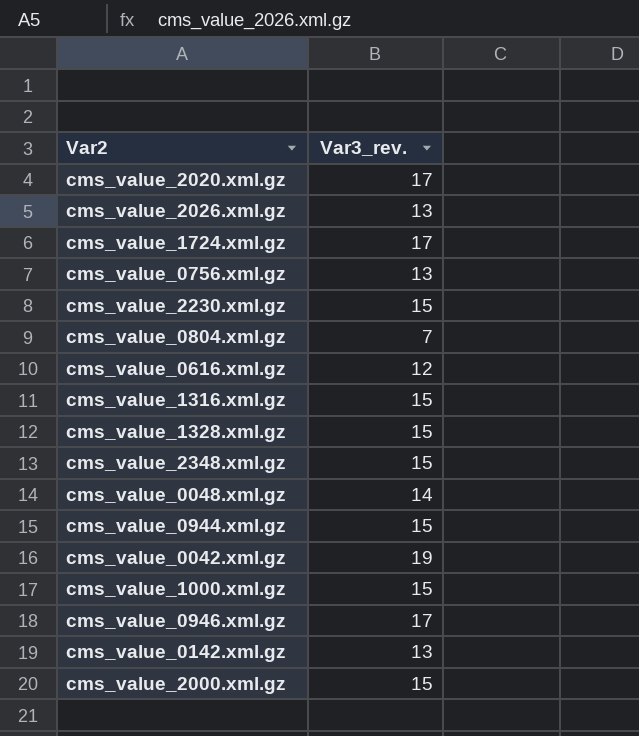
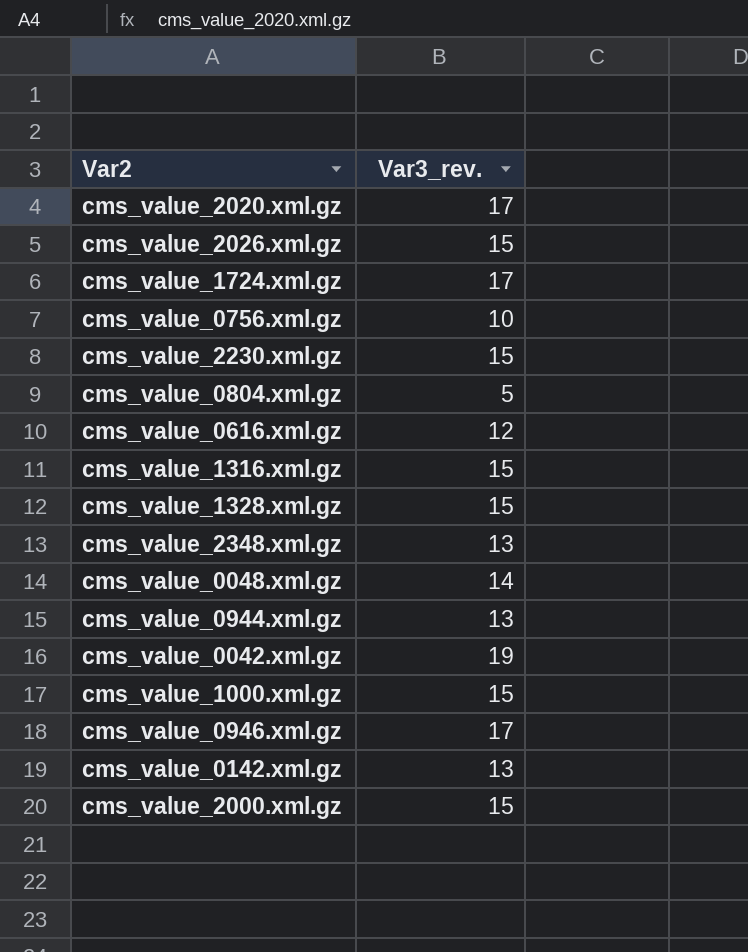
cms_value_2026.xml.gz | Var3_rev.: 13 -> 15
cms_value_0756.xml.gz | Var3_rev.: 13 -> 10
cms_value_0804.xml.gz | Var3_rev.: 7 -> 5
cms_value_2348.xml.gz | Var3_rev.: 15 -> 13
cms_value_0944.xml.gz | Var3_rev.: 15 -> 13

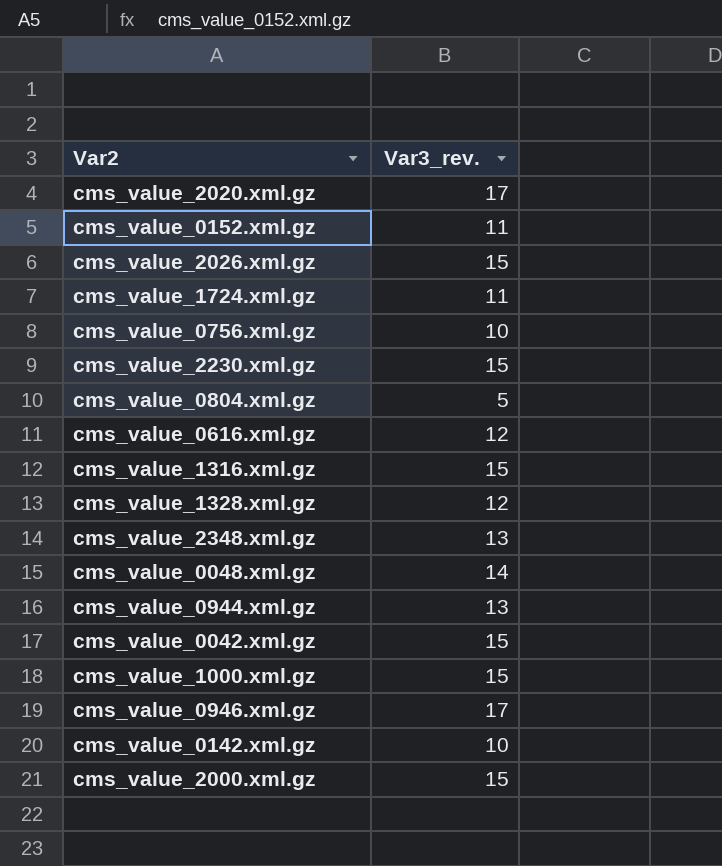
row cms_value_0152.xml.gz: none -> 11
cms_value_1724.xml.gz | Var3_rev.: 17 -> 11
cms_value_1328.xml.gz | Var3_rev.: 15 -> 12
cms_value_0042.xml.gz | Var3_rev.: 19 -> 15
cms_value_0142.xml.gz | Var3_rev.: 13 -> 10

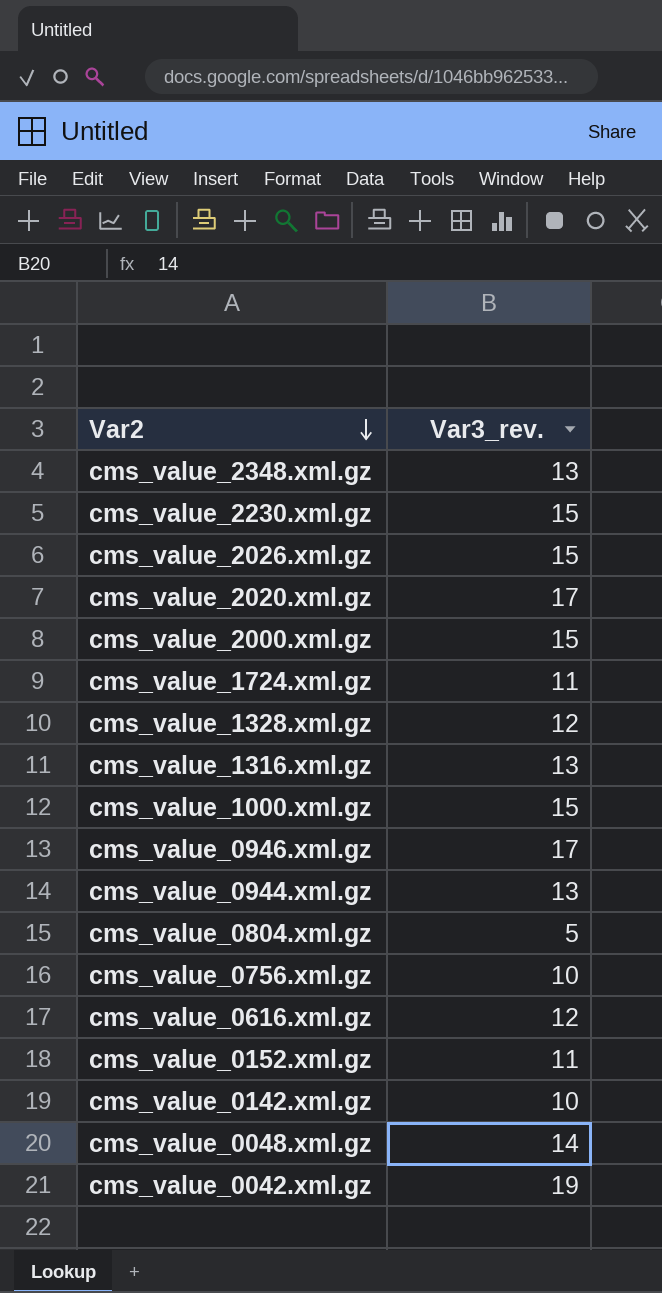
row order: none -> Var2 descending
cms_value_1316.xml.gz | Var3_rev.: 15 -> 13
cms_value_0042.xml.gz | Var3_rev.: 15 -> 19

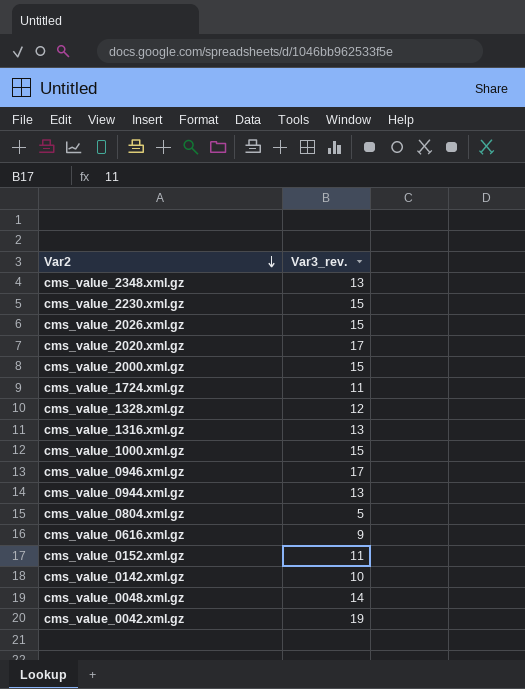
row cms_value_0756.xml.gz: 10 -> none
cms_value_0616.xml.gz | Var3_rev.: 12 -> 9

